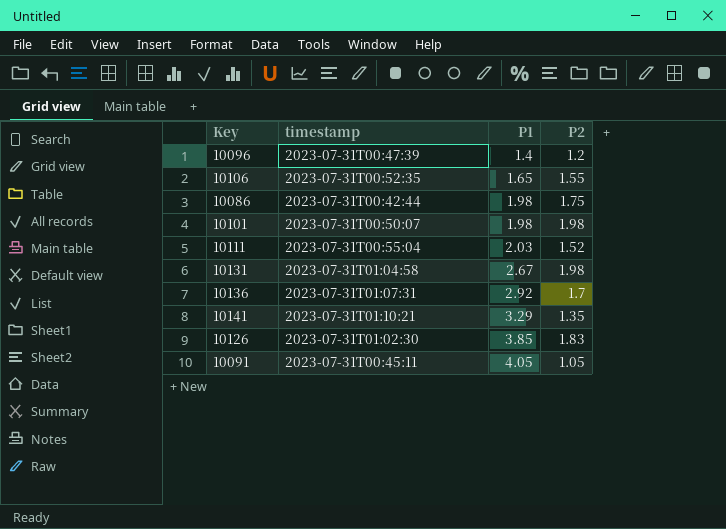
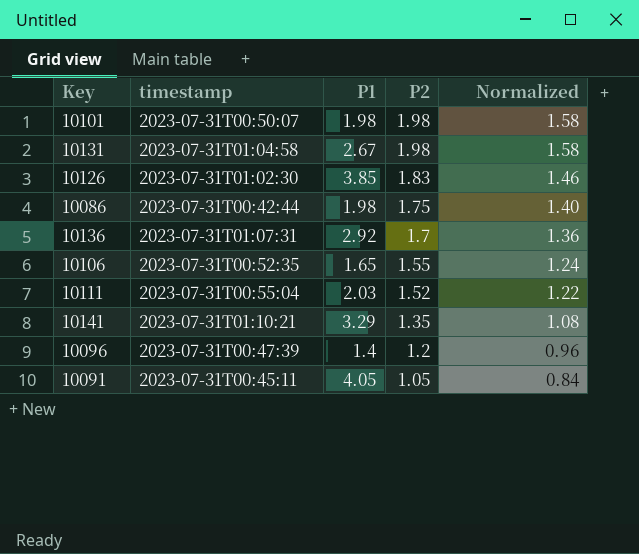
row order: P1 ascending -> P2 descending
column Normalized | formula: none -> [P2] * 0.8

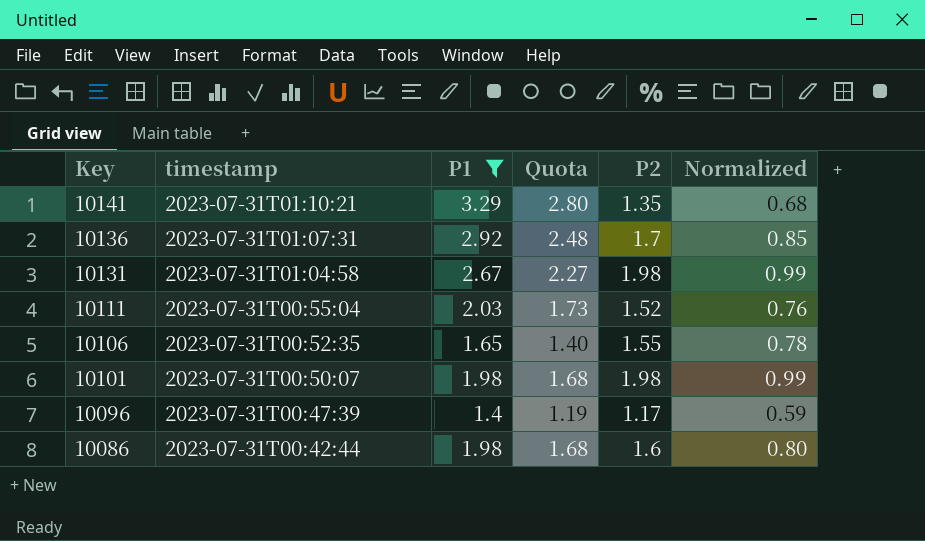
filter: none -> P1 <= 3.29
row order: P2 descending -> Key descending
column Quota | formula: none -> [P1] * 0.85
column Normalized | formula: [P2] * 0.8 -> [P2] * 0.5
10096 | P2: 1.2 -> 1.17
10086 | P2: 1.75 -> 1.6

